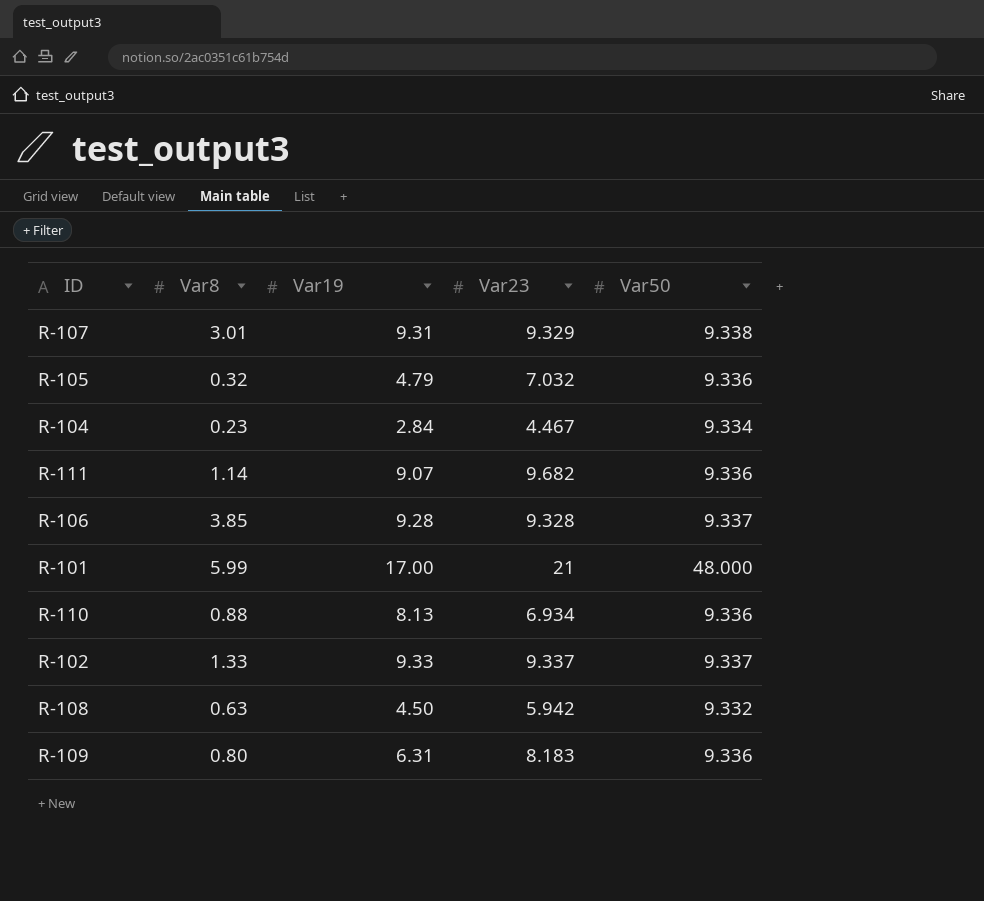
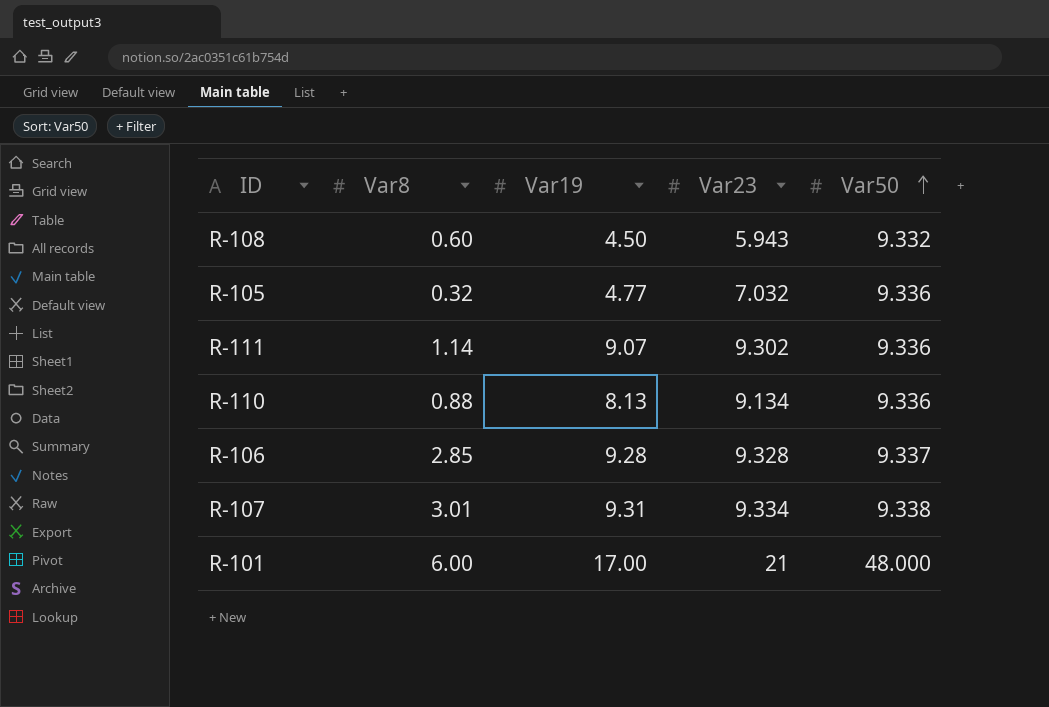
row order: none -> Var50 ascending
row R-104: 0.23 | 2.84 | 4.467 | 9.334 -> none
row R-102: 1.33 | 9.33 | 9.337 | 9.337 -> none
row R-109: 0.80 | 6.31 | 8.183 | 9.336 -> none
R-108 | Var8: 0.63 -> 0.60
R-108 | Var23: 5.942 -> 5.943
R-105 | Var19: 4.79 -> 4.77
R-111 | Var23: 9.682 -> 9.302
R-110 | Var23: 6.934 -> 9.134
R-106 | Var8: 3.85 -> 2.85
R-107 | Var23: 9.329 -> 9.334
R-101 | Var8: 5.99 -> 6.00

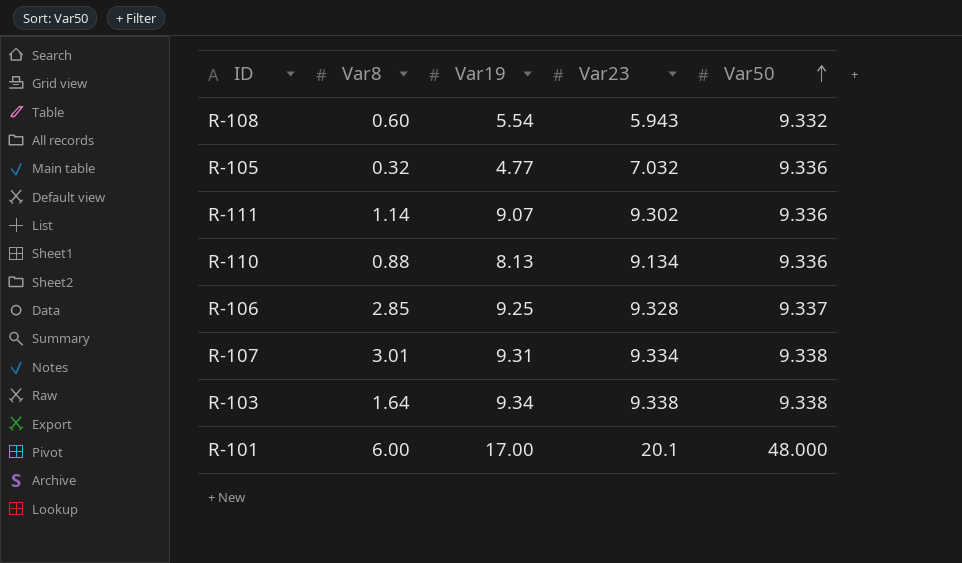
R-108 | Var19: 4.50 -> 5.54
R-106 | Var19: 9.28 -> 9.25
row R-103: none -> 1.64 | 9.34 | 9.338 | 9.338
R-101 | Var23: 21 -> 20.1

